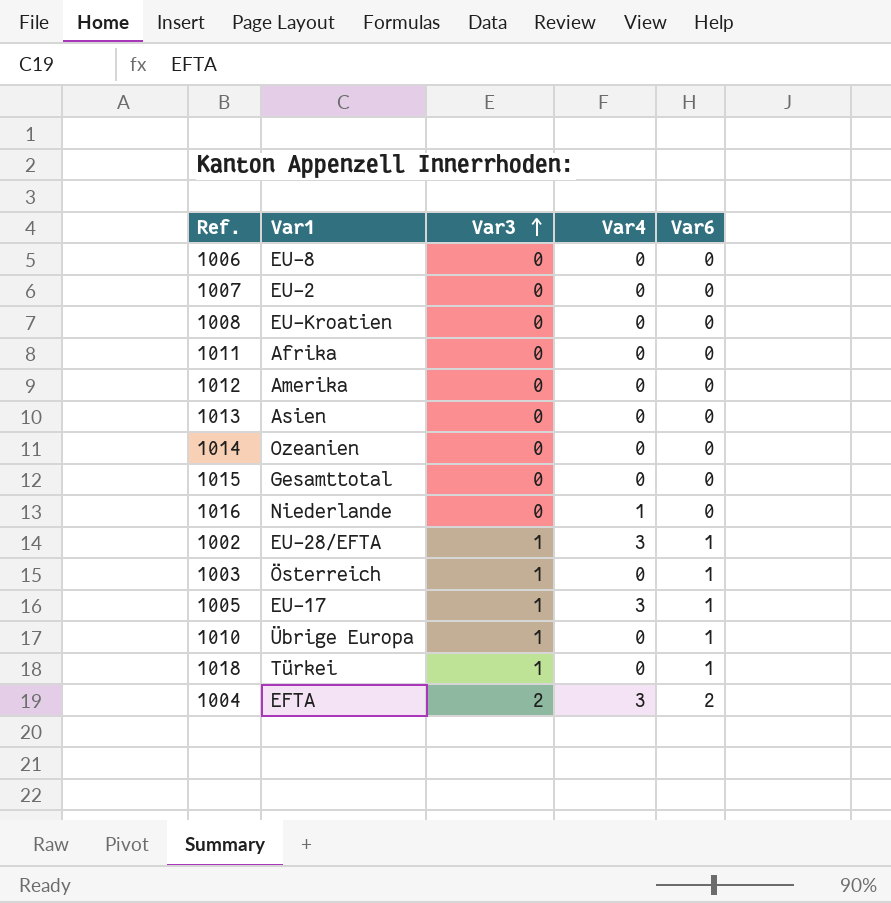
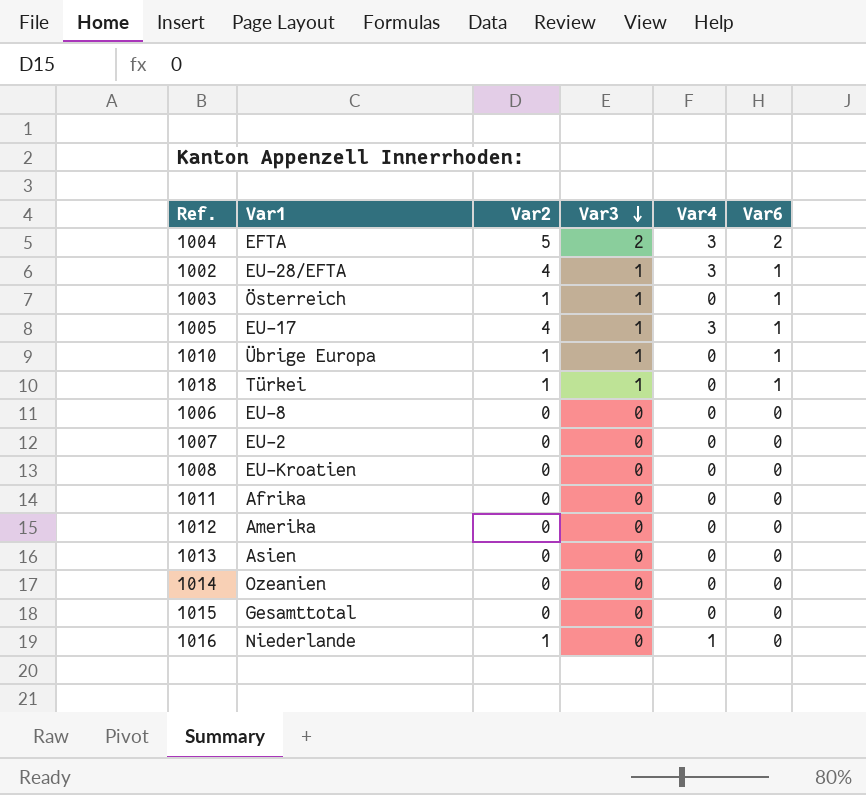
row order: Var3 ascending -> Var3 descending
column Var2 | position: none -> 3

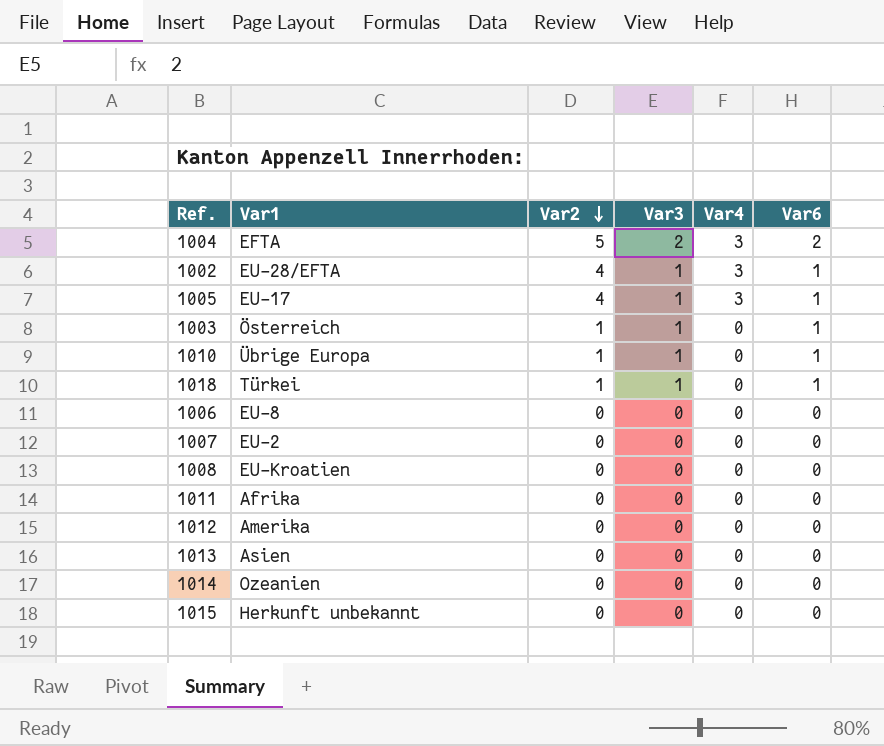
row order: Var3 descending -> Var2 descending
row 1016: Niederlande | 1 | 0 | 1 | 0 -> none
1015 | Var1: Gesamttotal -> Herkunft unbekannt

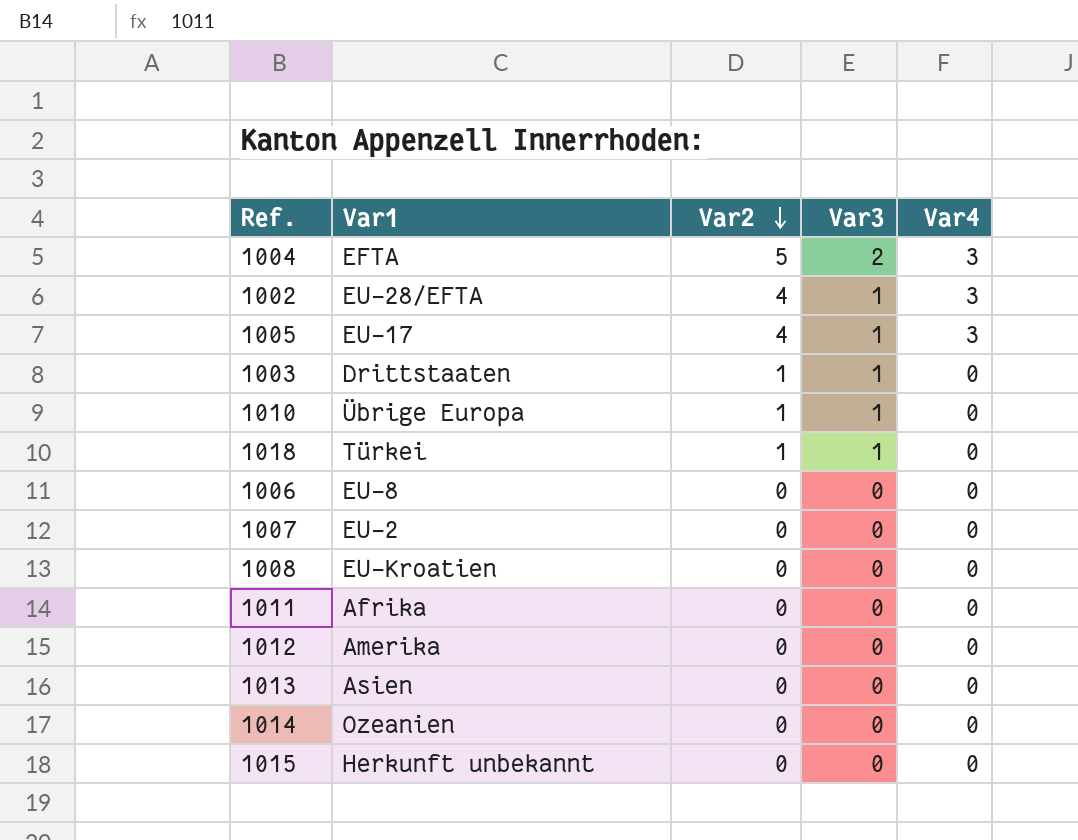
column Var6 | position: 6 -> none
1003 | Var1: Österreich -> Drittstaaten

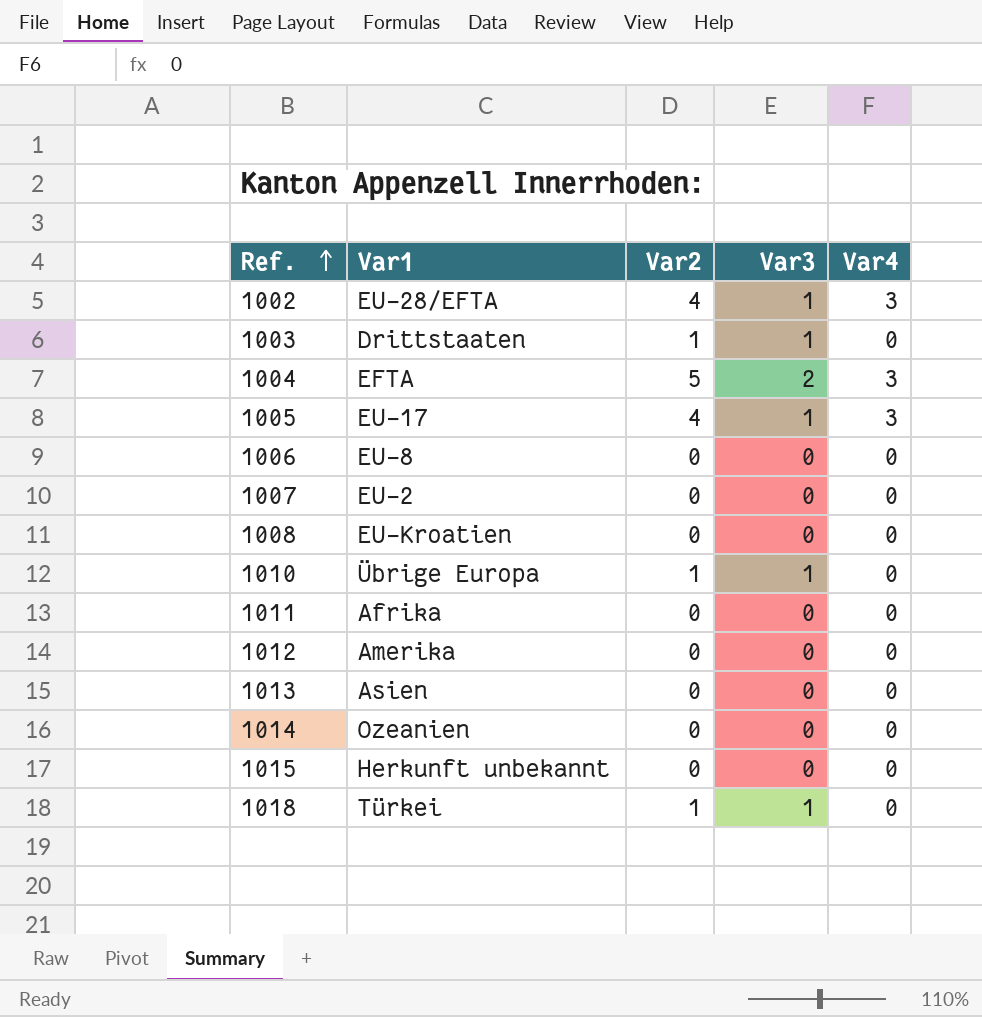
row order: Var2 descending -> Ref. ascending

